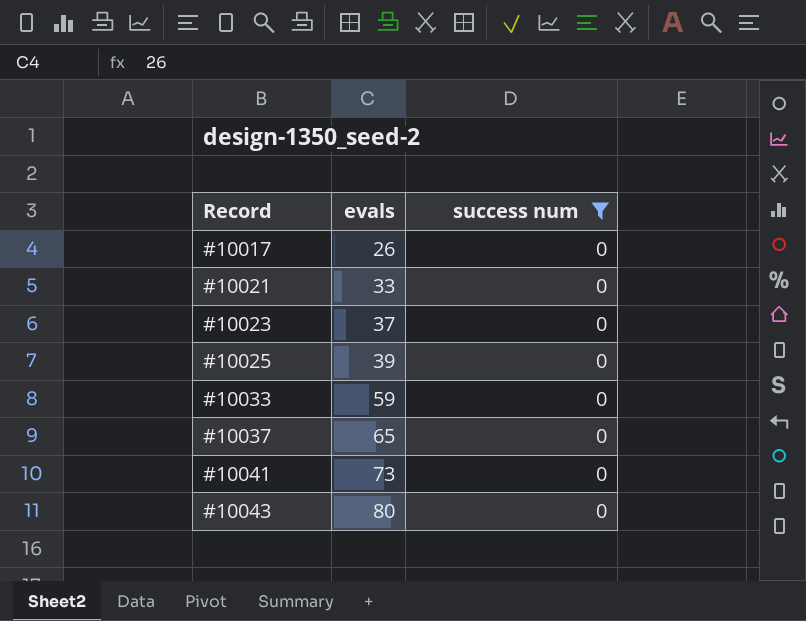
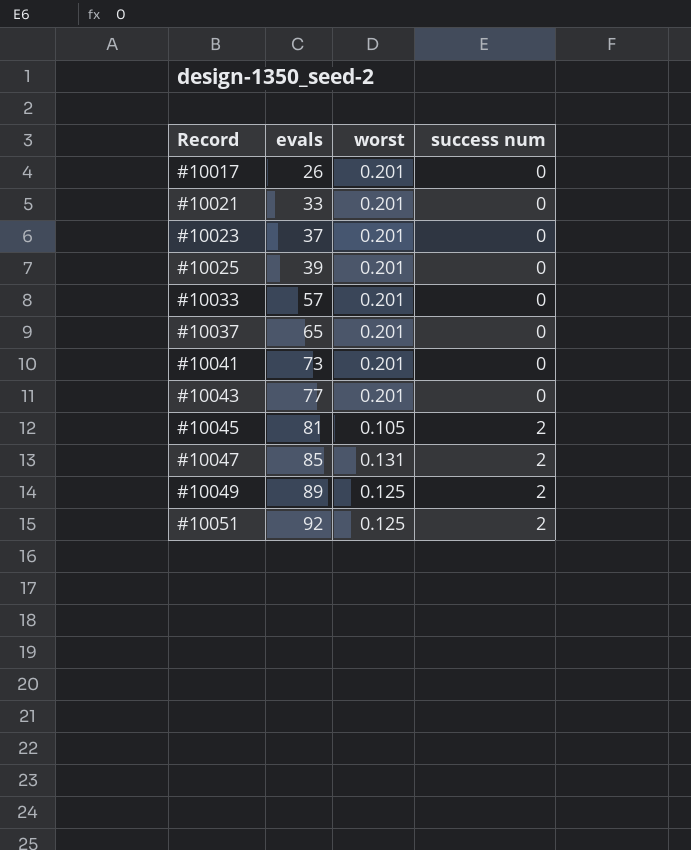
filter: success num = 0 -> none
column worst | position: none -> 3
#10033 | evals: 59 -> 57
#10043 | evals: 80 -> 77

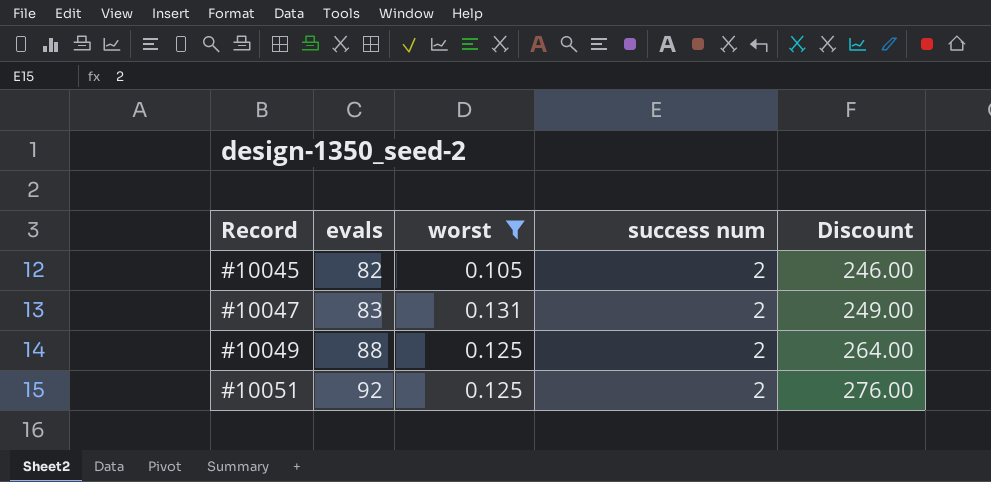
filter: none -> worst != 0.201
column Discount | formula: none -> [evals] * 3
#10045 | evals: 81 -> 82
#10047 | evals: 85 -> 83
#10049 | evals: 89 -> 88

